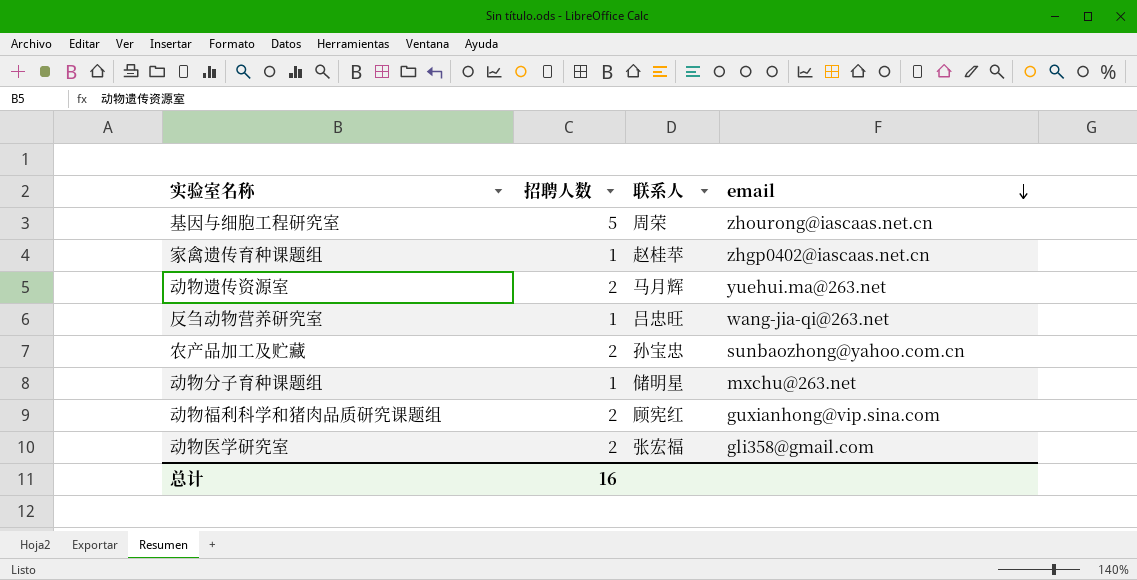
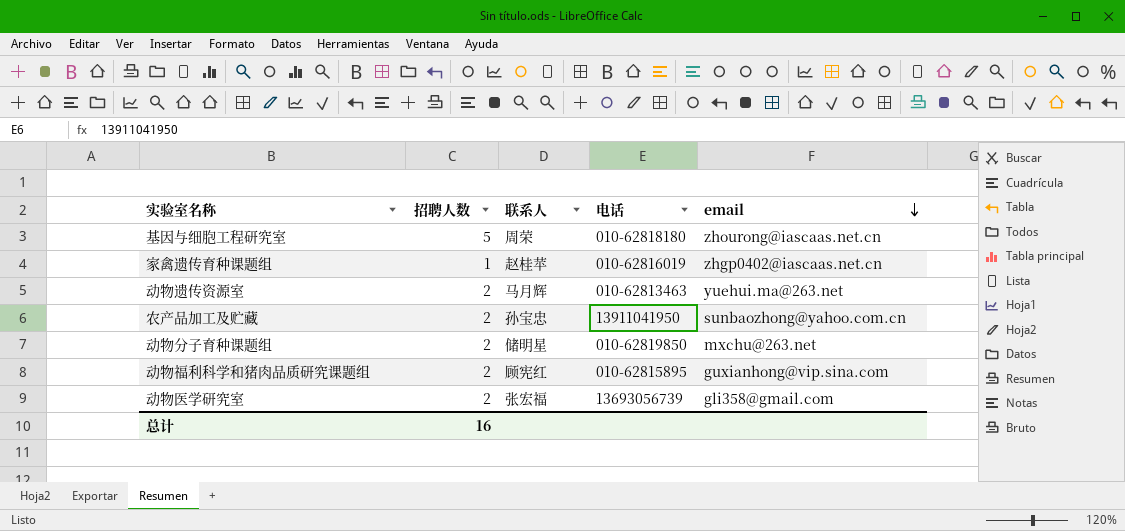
column 电话 | position: none -> 4
row 反刍动物营养研究室: 1 | 吕忠旺 | wang-jia-qi@263.net -> none
动物分子育种课题组 | 招聘人数: 1 -> 2

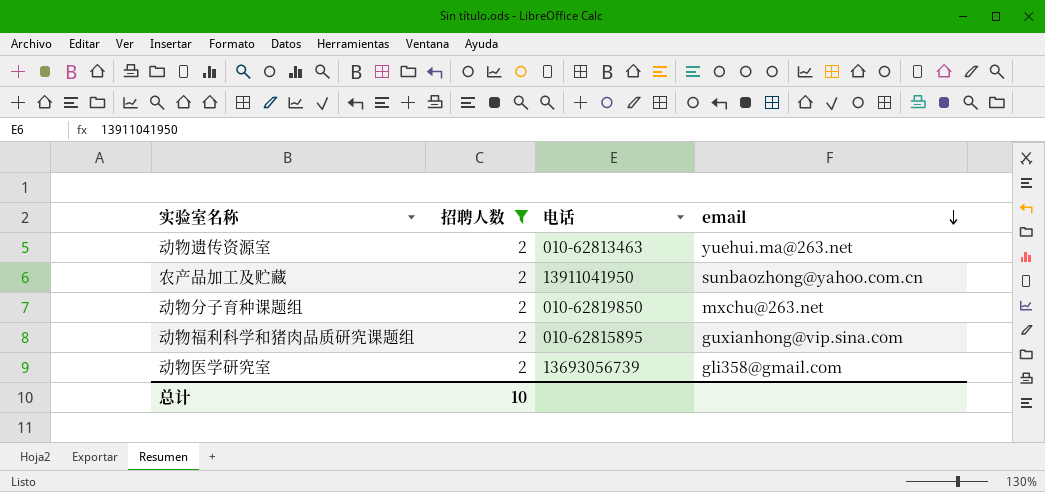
filter: none -> 招聘人数 = 2
column 联系人 | position: 3 -> none
总计 | 招聘人数: 16 -> 10

